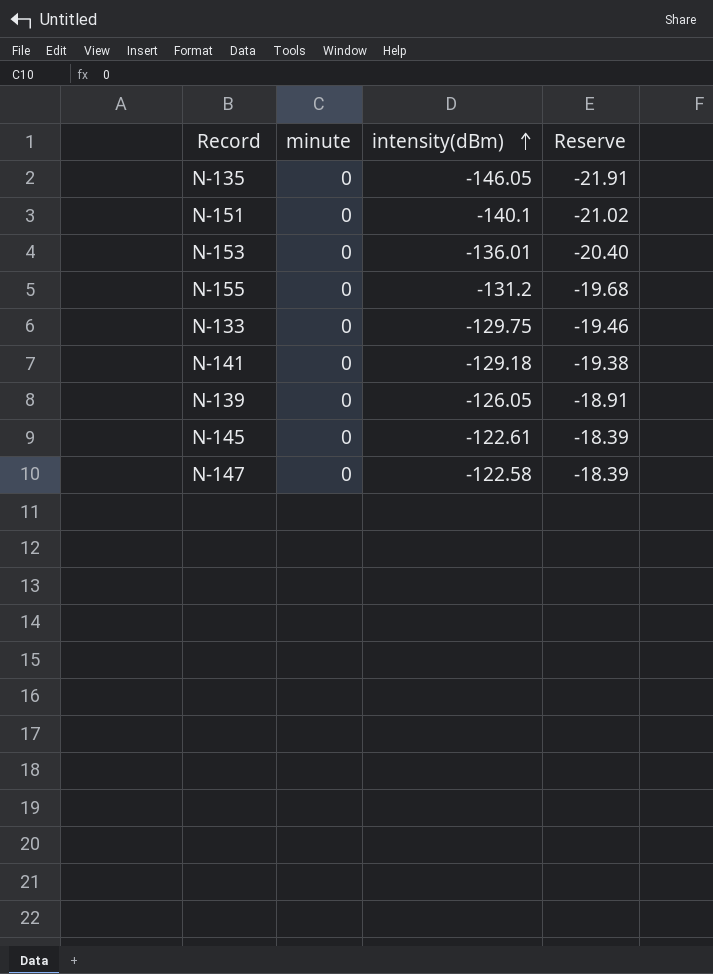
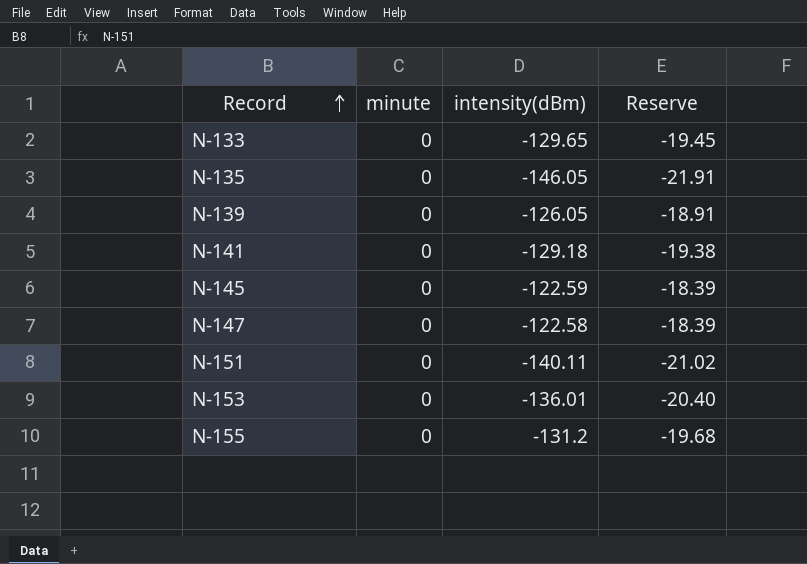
row order: intensity(dBm) ascending -> Record ascending
N-133 | intensity(dBm): -129.75 -> -129.65
N-133 | Reserve: -19.46 -> -19.45
N-145 | intensity(dBm): -122.61 -> -122.59
N-151 | intensity(dBm): -140.1 -> -140.11

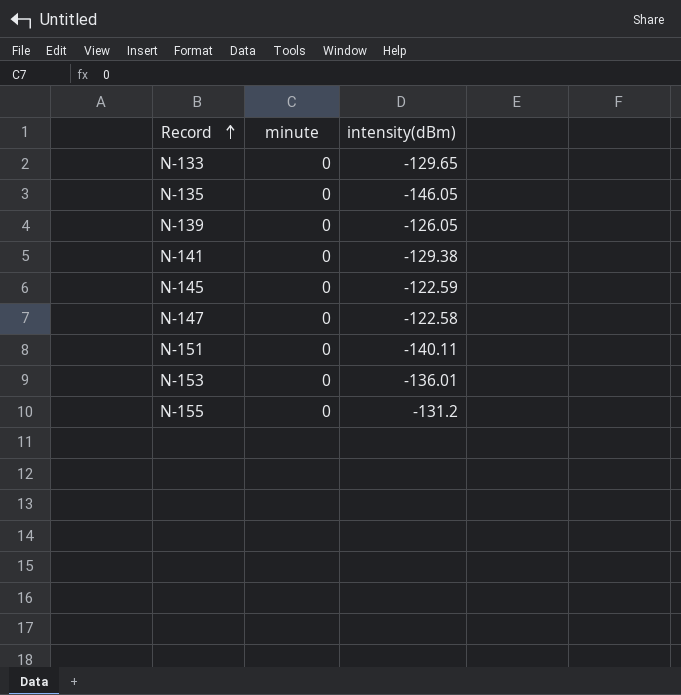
column Reserve | formula: [intensity(dBm)] * 0.15 -> none
N-141 | intensity(dBm): -129.18 -> -129.38

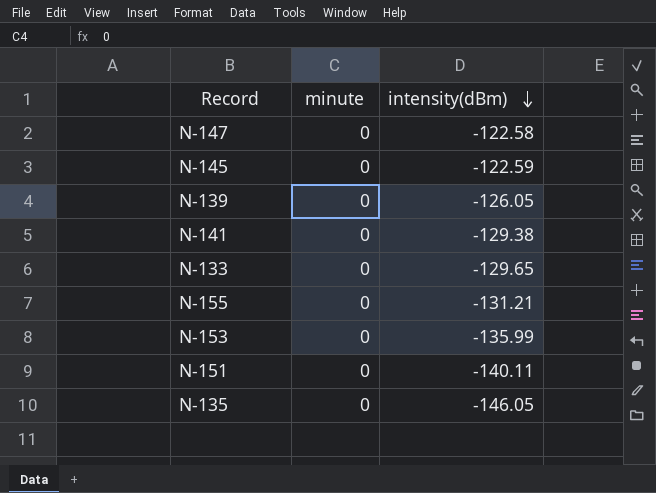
row order: Record ascending -> intensity(dBm) descending
N-155 | intensity(dBm): -131.2 -> -131.21
N-153 | intensity(dBm): -136.01 -> -135.99

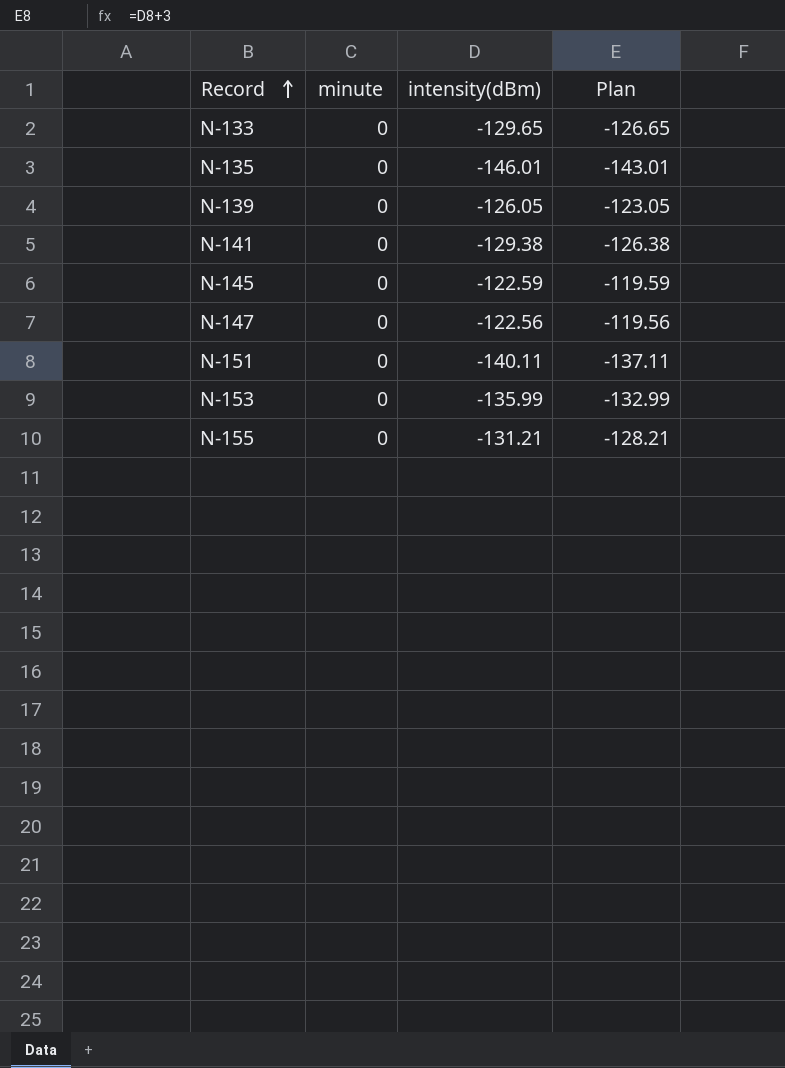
row order: intensity(dBm) descending -> Record ascending
column Plan | formula: none -> [intensity(dBm)] + 3
N-135 | intensity(dBm): -146.05 -> -146.01
N-147 | intensity(dBm): -122.58 -> -122.56

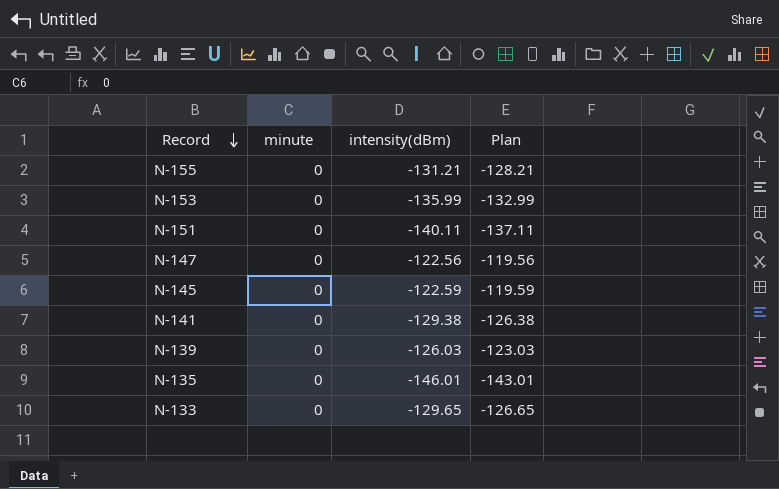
row order: Record ascending -> Record descending
N-139 | intensity(dBm): -126.05 -> -126.03
N-139 | Plan: -123.05 -> -123.03

